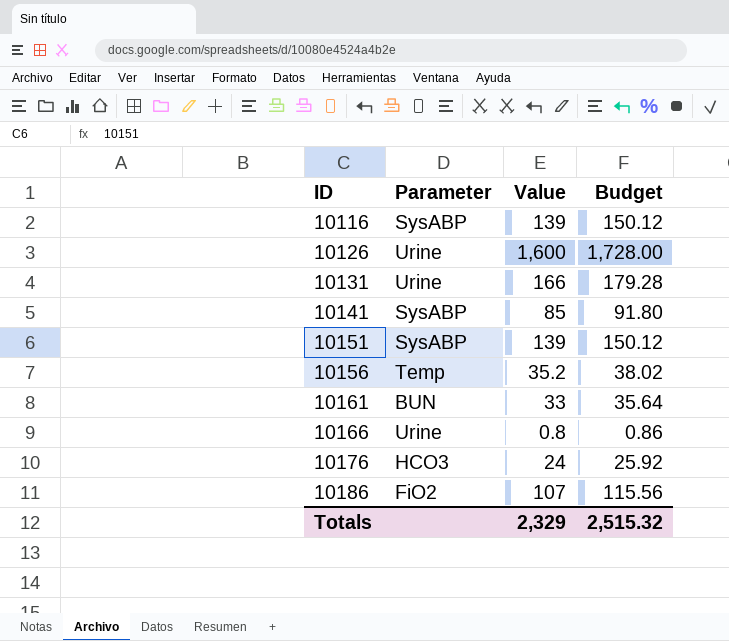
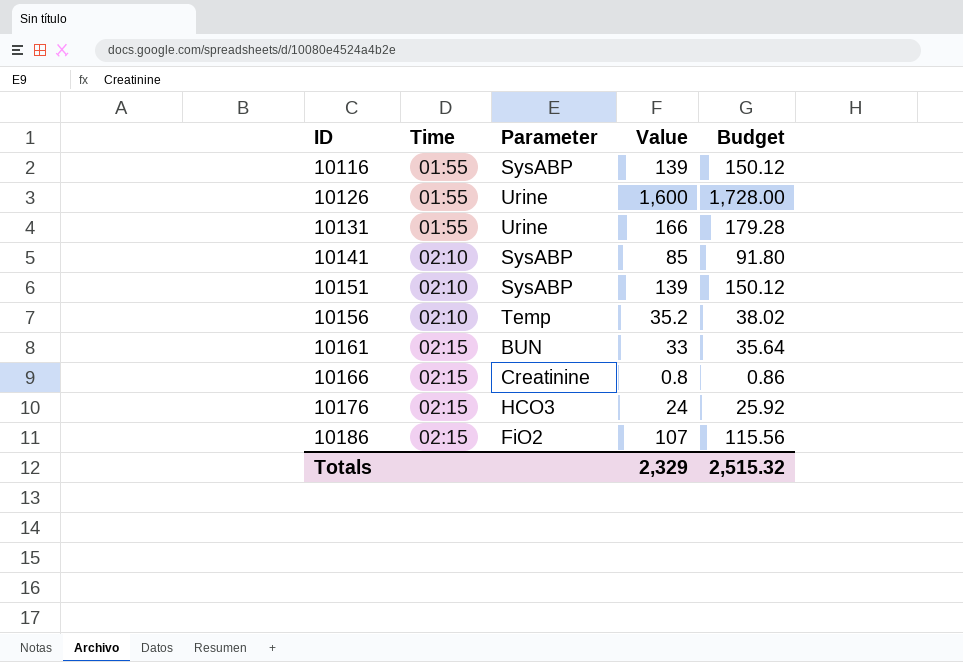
column Time | position: none -> 2
10166 | Parameter: Urine -> Creatinine

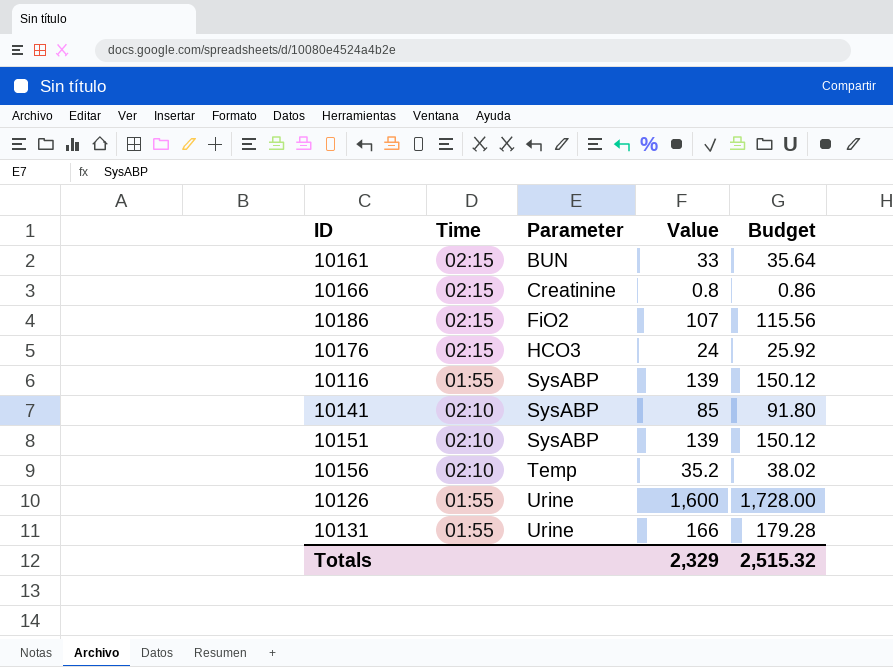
row order: ID ascending -> Parameter ascending

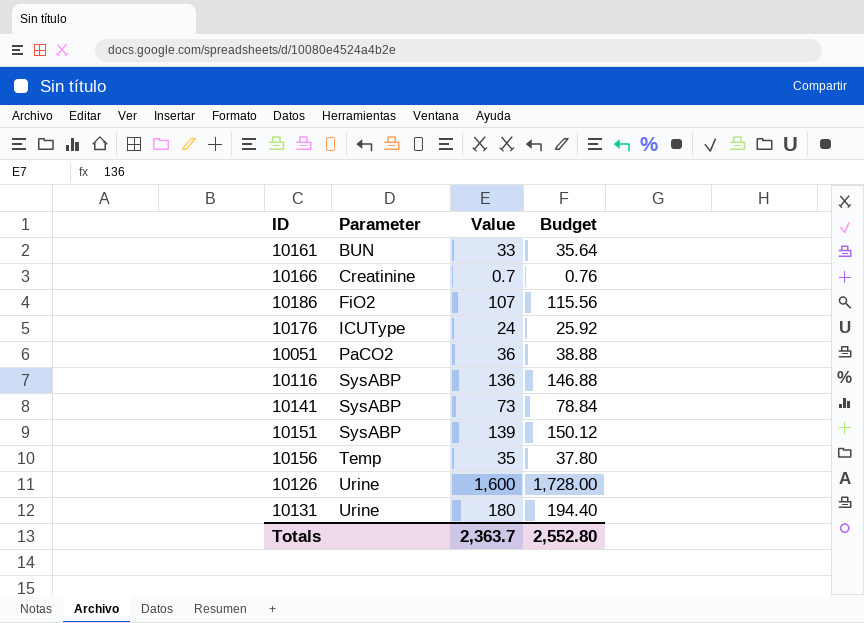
column Time | position: 2 -> none
10166 | Value: 0.8 -> 0.7
10166 | Budget: 0.86 -> 0.76
10176 | Parameter: HCO3 -> ICUType
row 10051: none -> PaCO2 | 36 | 38.88
10116 | Value: 139 -> 136
10116 | Budget: 150.12 -> 146.88
10141 | Value: 85 -> 73
10141 | Budget: 91.80 -> 78.84
10156 | Value: 35.2 -> 35
10156 | Budget: 38.02 -> 37.80
10131 | Value: 166 -> 180
10131 | Budget: 179.28 -> 194.40
Totals | Value: 2,329 -> 2,363.7
Totals | Budget: 2,515.32 -> 2,552.80

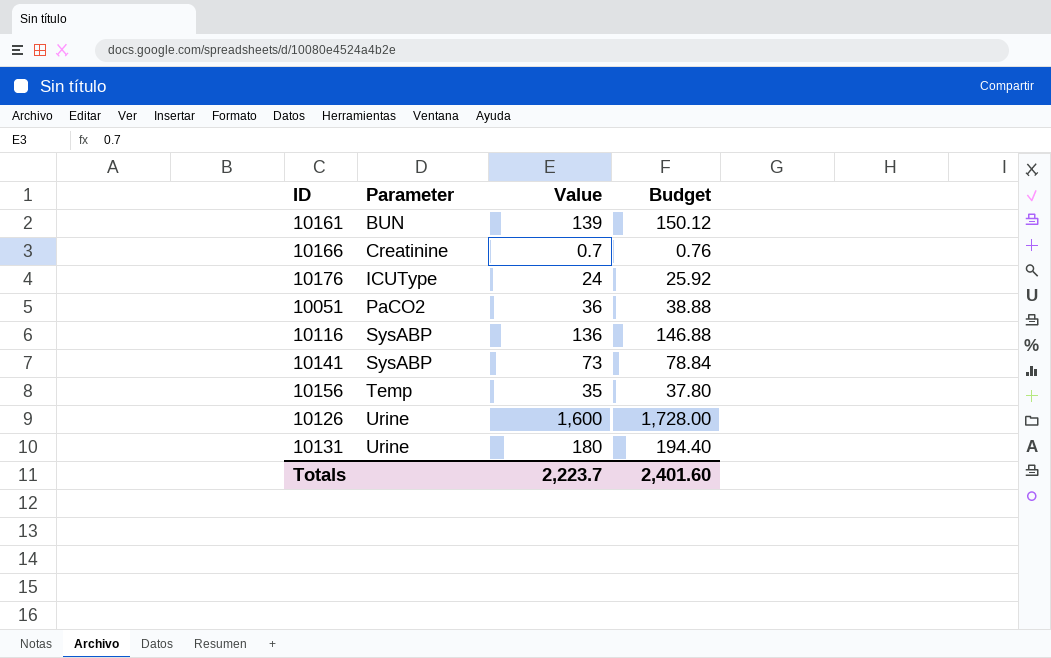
row 10186: FiO2 | 107 | 115.56 -> none
row 10151: SysABP | 139 | 150.12 -> none
10161 | Value: 33 -> 139
10161 | Budget: 35.64 -> 150.12
Totals | Value: 2,363.7 -> 2,223.7
Totals | Budget: 2,552.80 -> 2,401.60

